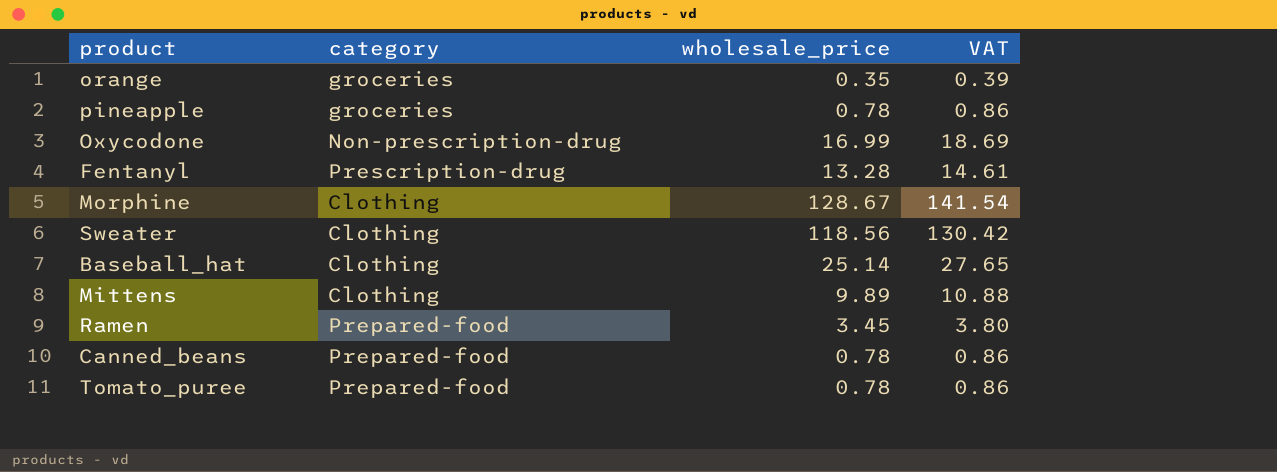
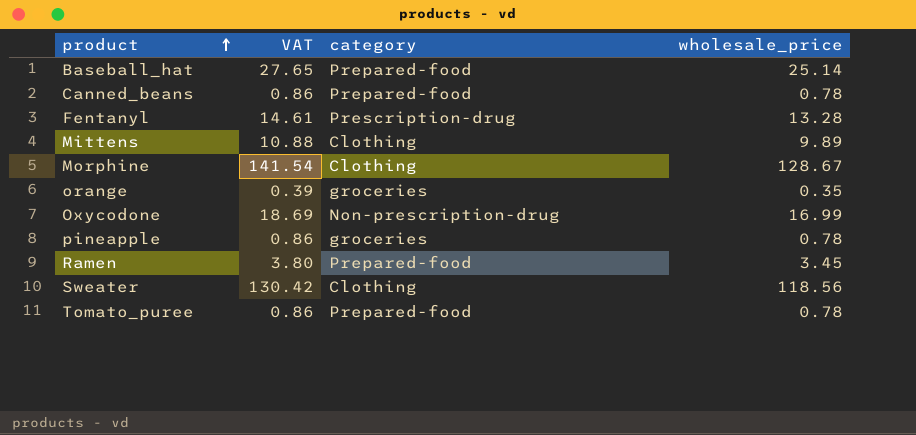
row order: none -> product ascending
column VAT | position: 4 -> 2
Baseball_hat | category: Clothing -> Prepared-food

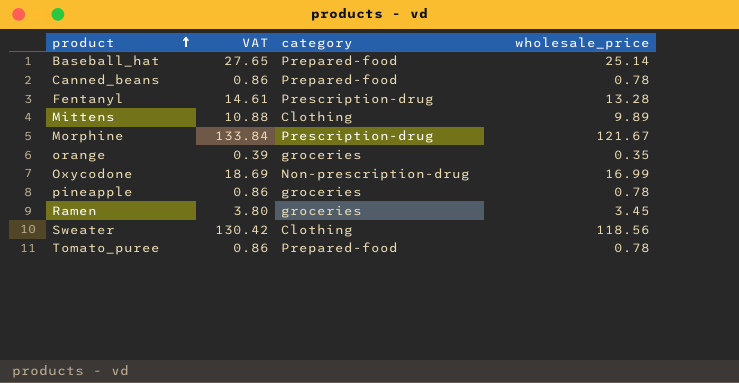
Morphine | VAT: 141.54 -> 133.84
Morphine | category: Clothing -> Prescription-drug
Morphine | wholesale_price: 128.67 -> 121.67
Ramen | category: Prepared-food -> groceries

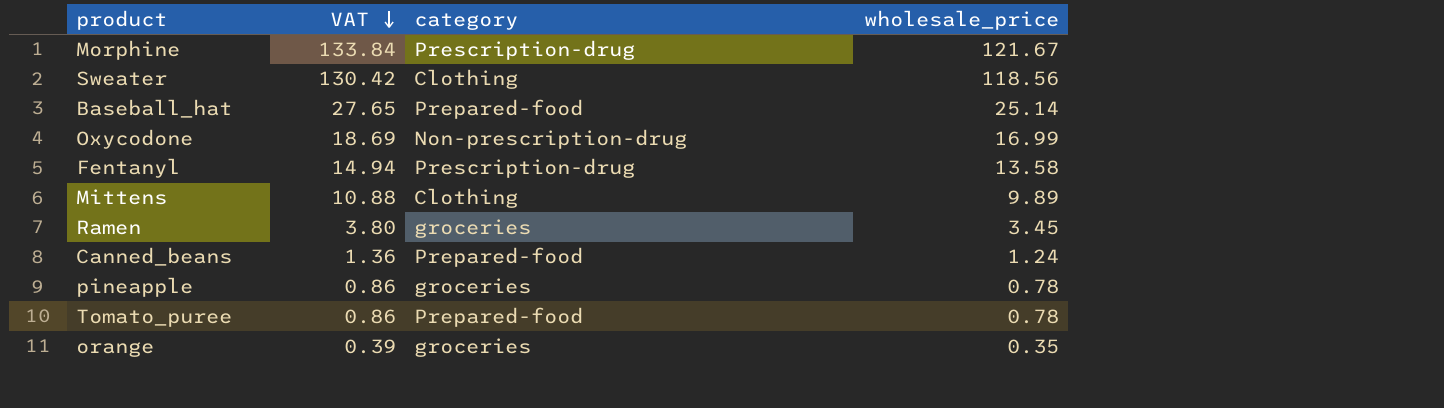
row order: product ascending -> VAT descending
Fentanyl | VAT: 14.61 -> 14.94
Fentanyl | wholesale_price: 13.28 -> 13.58
Canned_beans | VAT: 0.86 -> 1.36
Canned_beans | wholesale_price: 0.78 -> 1.24

